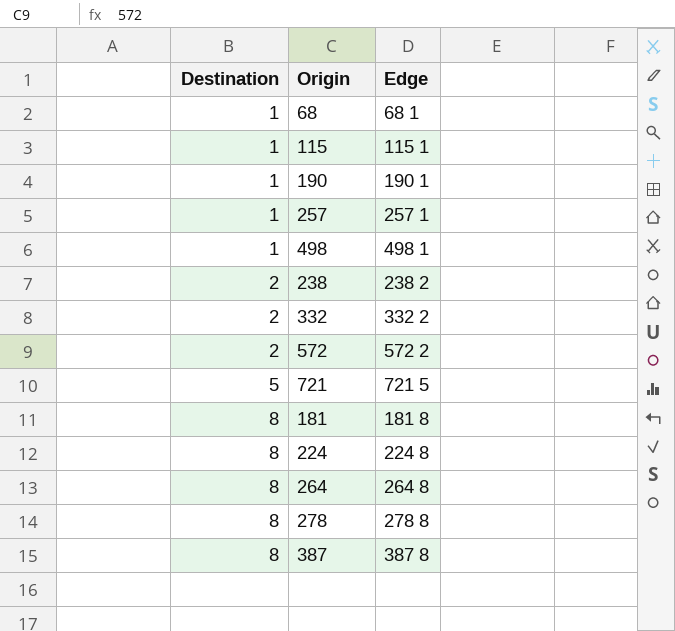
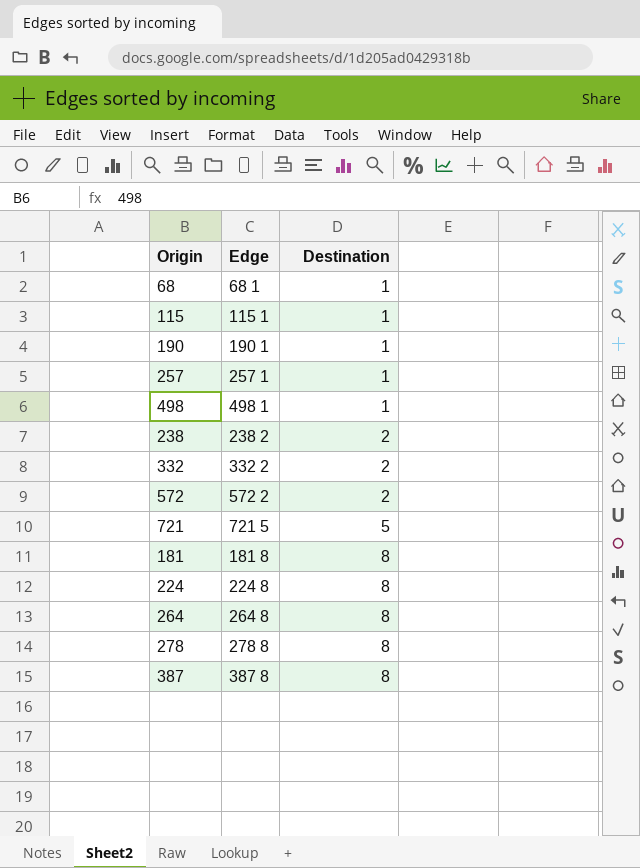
column Destination | position: 1 -> 3

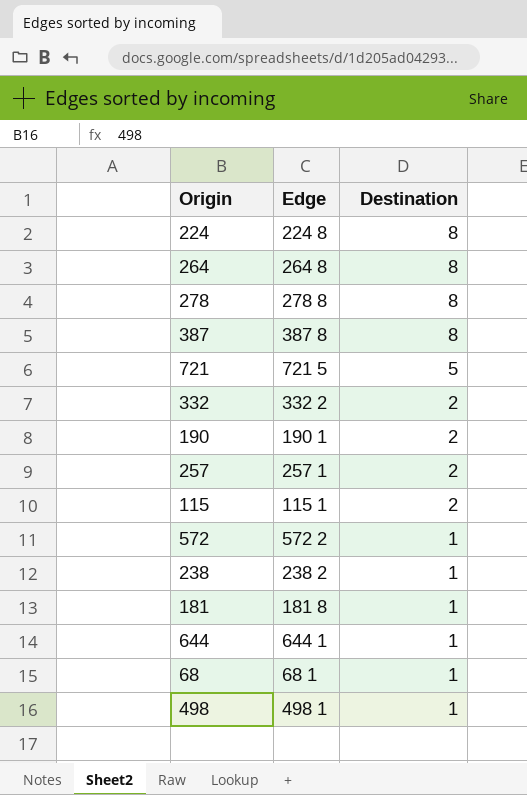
row order: Destination ascending -> Destination descending
190 | Destination: 1 -> 2
257 | Destination: 1 -> 2
115 | Destination: 1 -> 2
572 | Destination: 2 -> 1
238 | Destination: 2 -> 1
181 | Destination: 8 -> 1
row 644: none -> 644 1 | 1

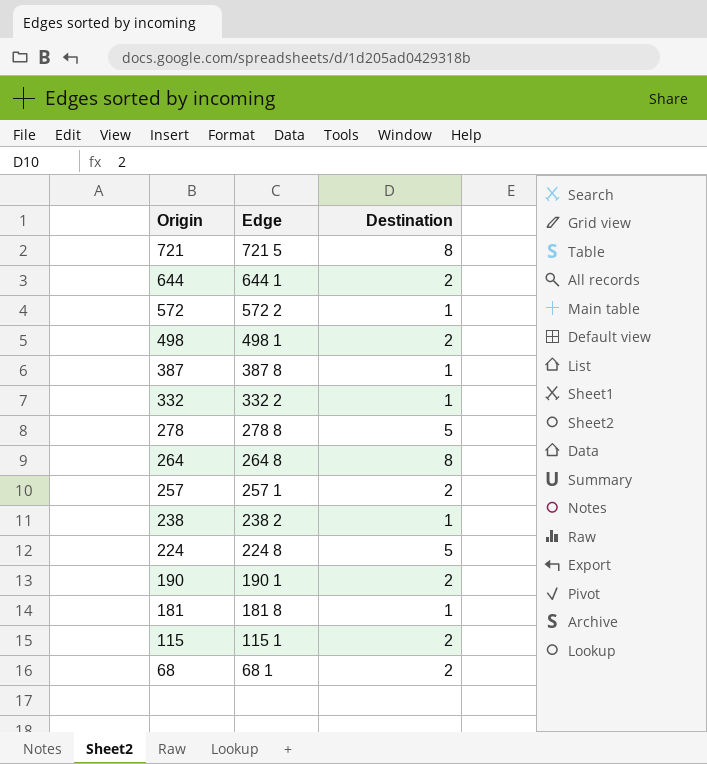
row order: Destination descending -> Origin descending
721 | Destination: 5 -> 8
644 | Destination: 1 -> 2
498 | Destination: 1 -> 2
387 | Destination: 8 -> 1
332 | Destination: 2 -> 1
278 | Destination: 8 -> 5
224 | Destination: 8 -> 5
68 | Destination: 1 -> 2

